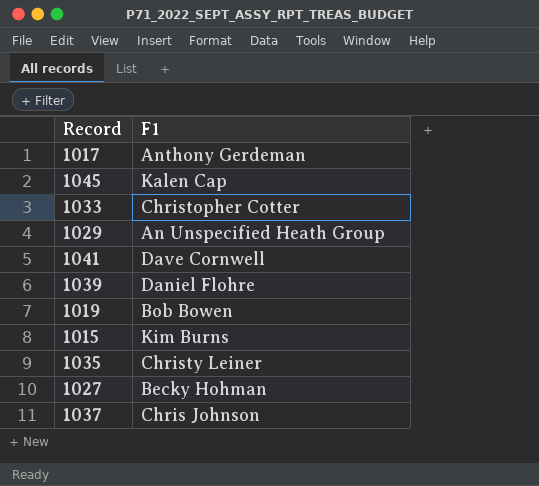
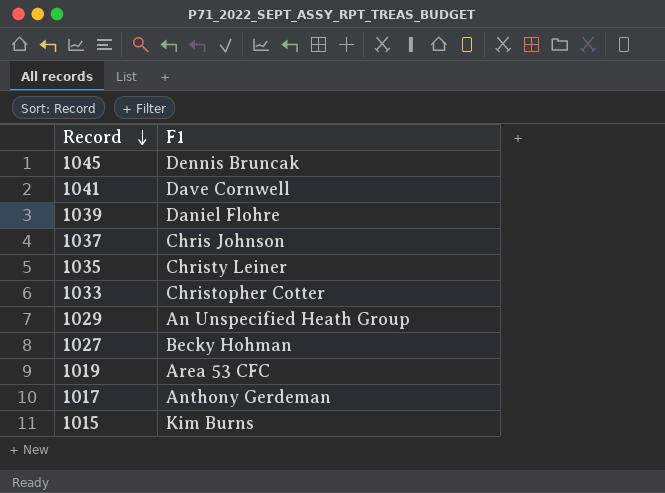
row order: none -> Record descending
1045 | F1: Kalen Cap -> Dennis Bruncak
1019 | F1: Bob Bowen -> Area 53 CFC

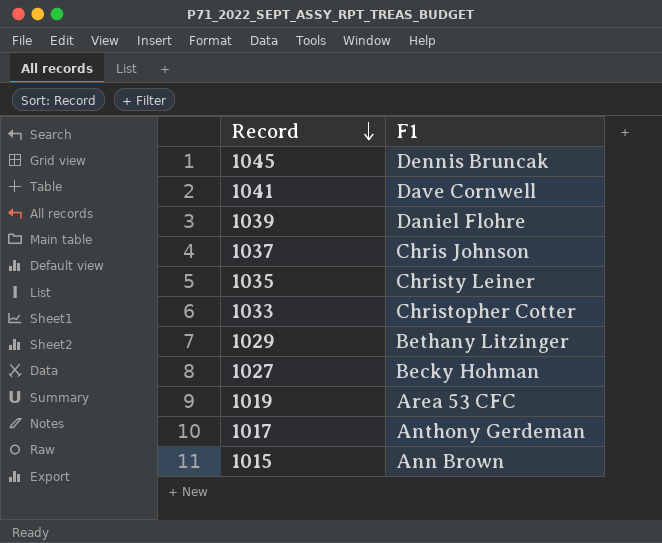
1029 | F1: An Unspecified Heath Group -> Bethany Litzinger
1015 | F1: Kim Burns -> Ann Brown

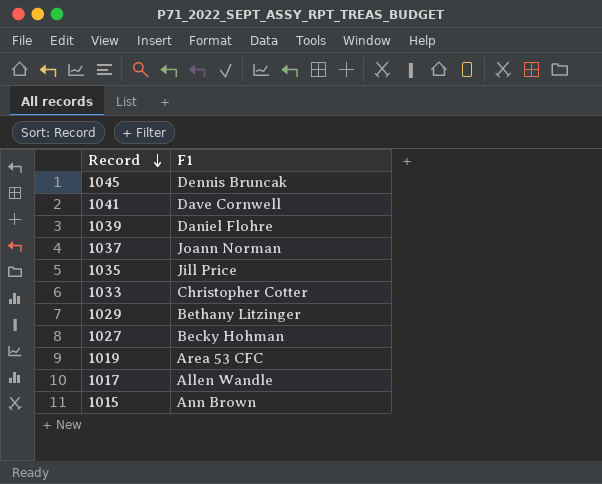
1037 | F1: Chris Johnson -> Joann Norman
1035 | F1: Christy Leiner -> Jill Price
1017 | F1: Anthony Gerdeman -> Allen Wandle

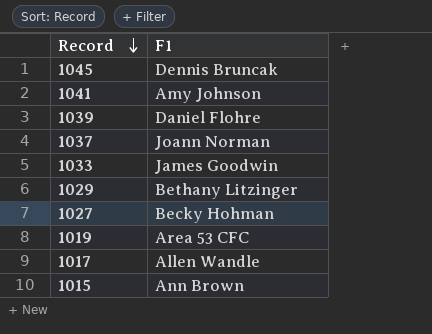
row 1035: Jill Price -> none
1041 | F1: Dave Cornwell -> Amy Johnson
1033 | F1: Christopher Cotter -> James Goodwin

